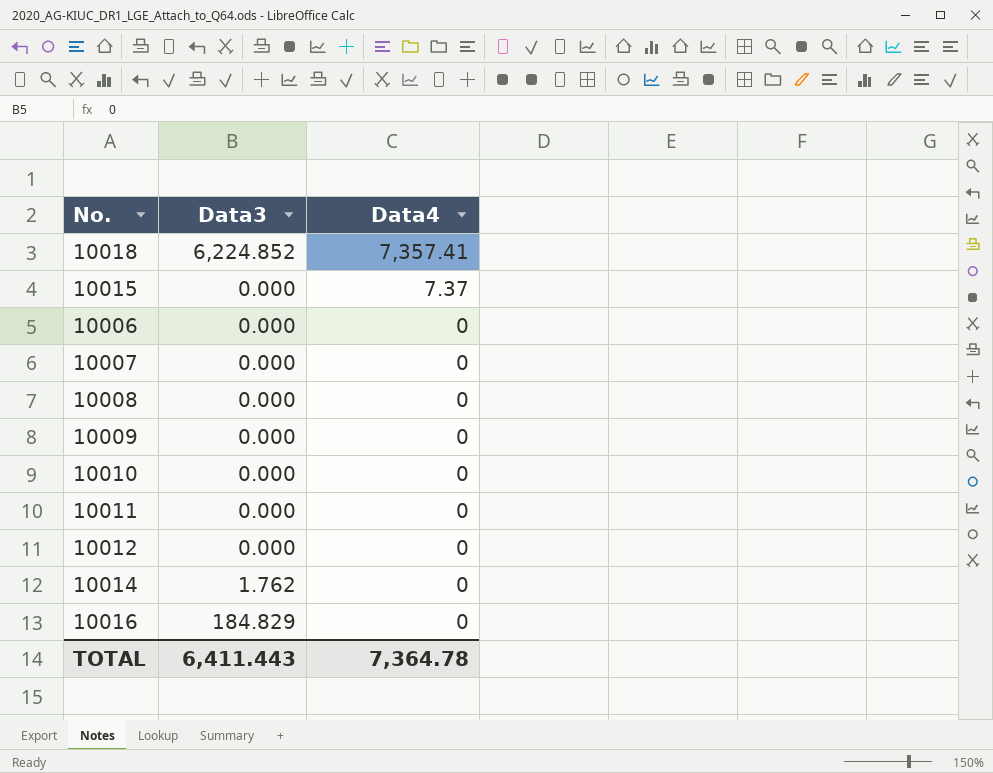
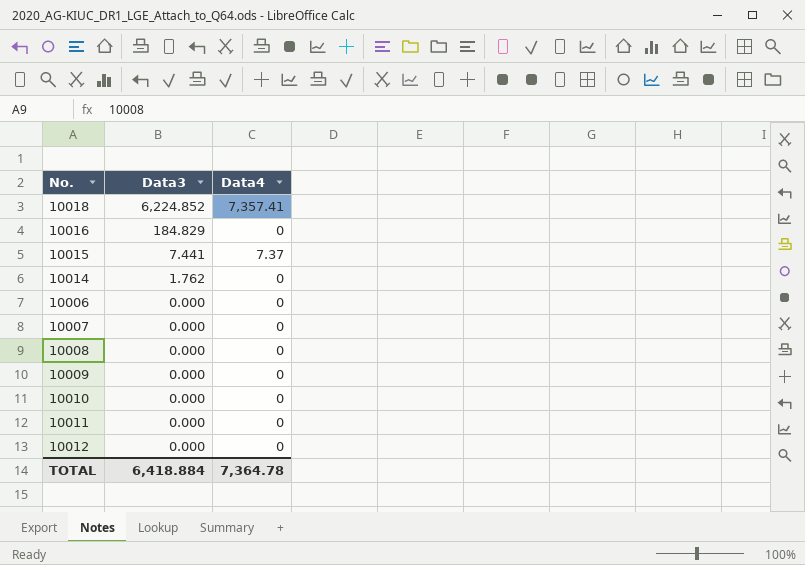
row order: Data4 descending -> Data3 descending
10015 | Data3: 0.000 -> 7.441
TOTAL | Data3: 6,411.443 -> 6,418.884

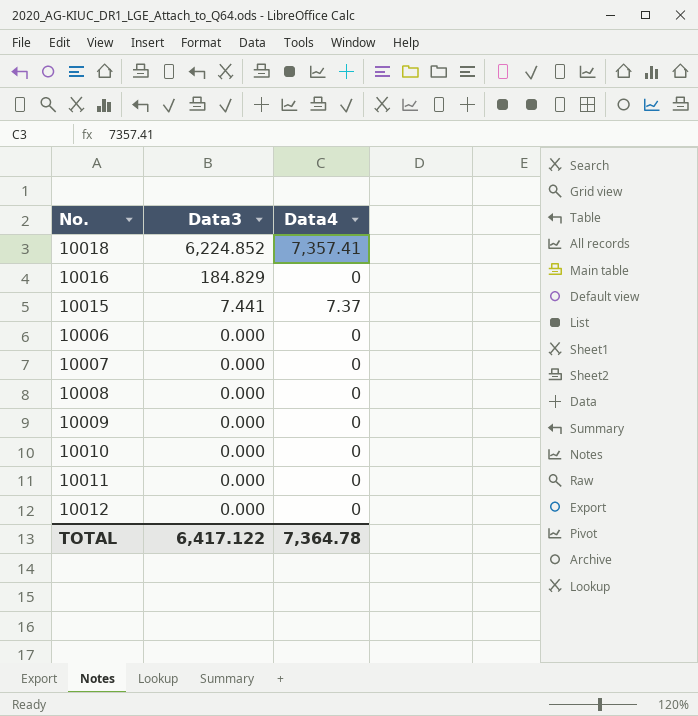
row 10014: 1.762 | 0 -> none
TOTAL | Data3: 6,418.884 -> 6,417.122

